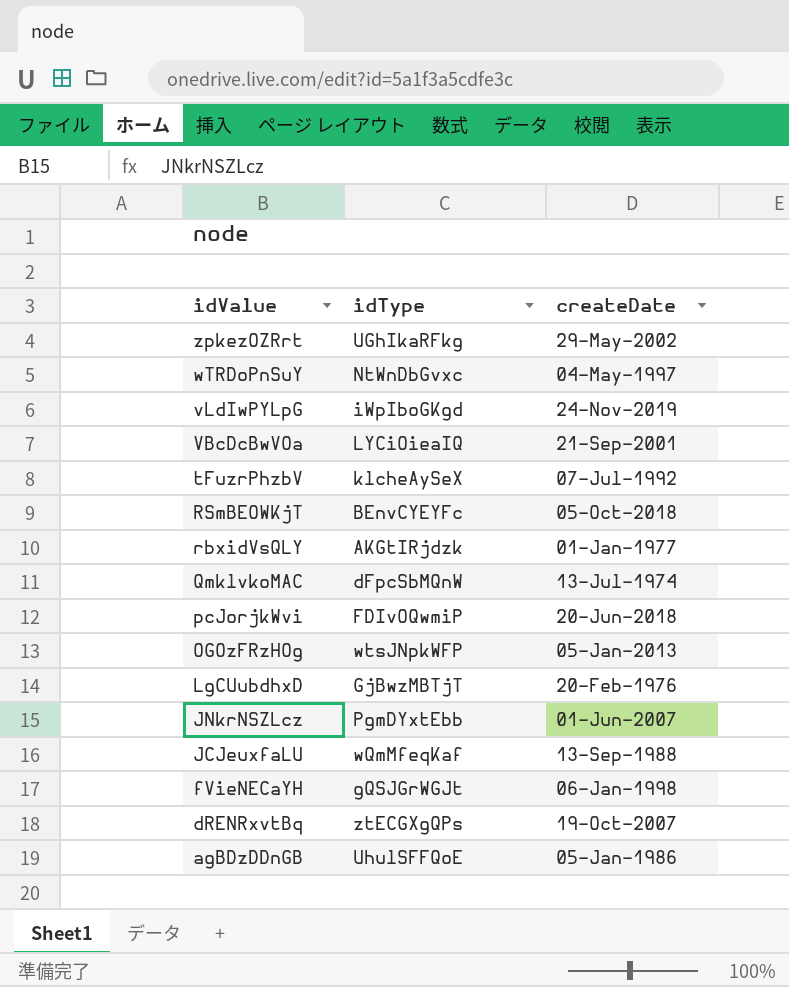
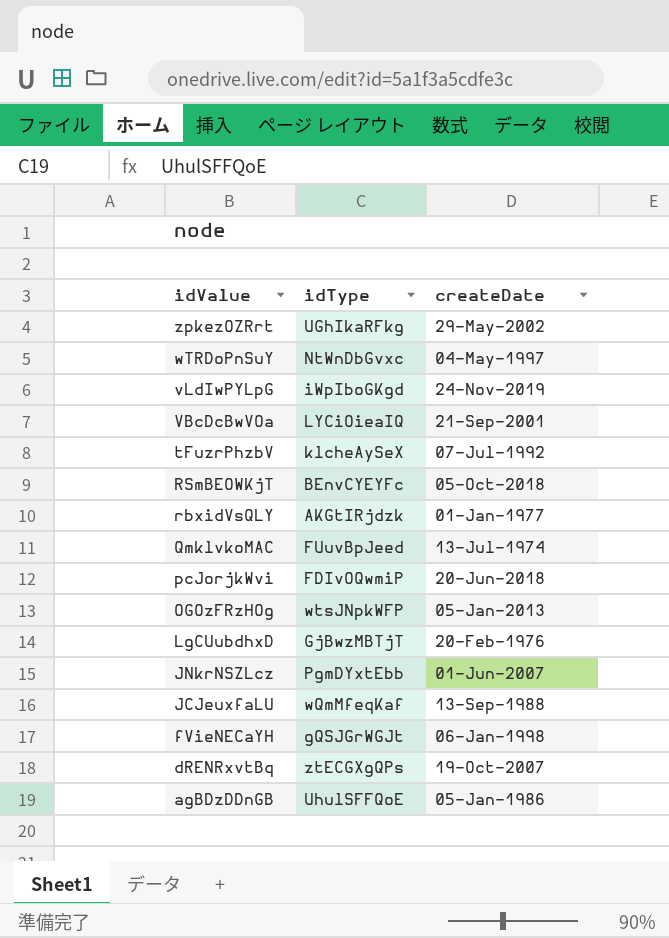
QmklvkoMAC | idType: dFpcSbMQnW -> FUuvBpJeed

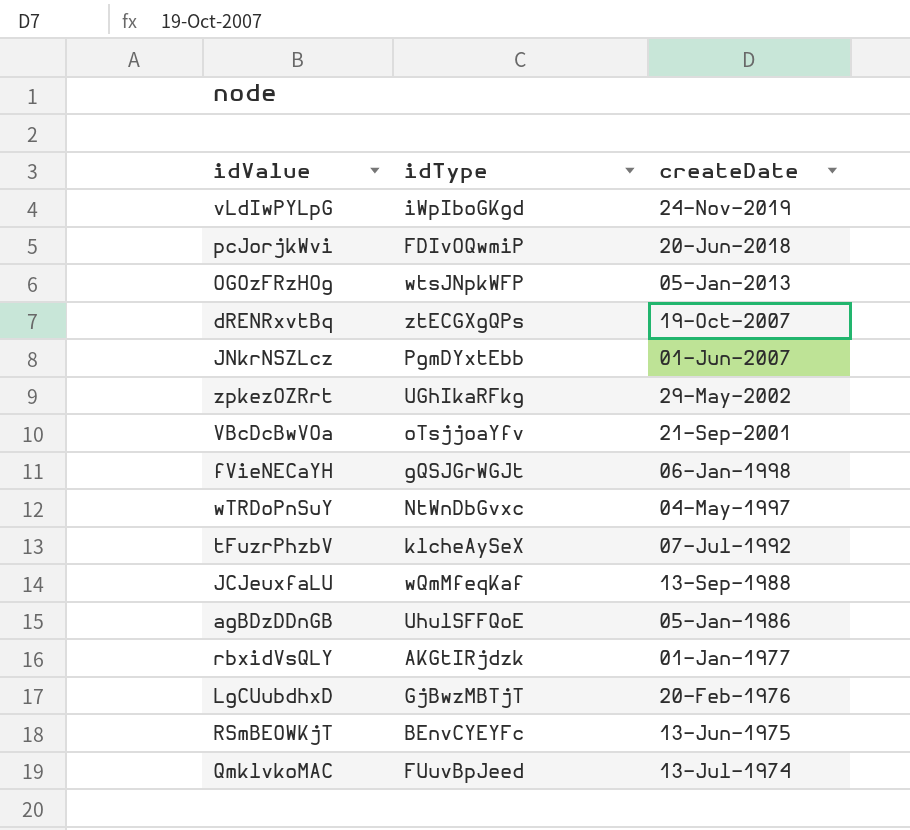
row order: idValue descending -> createDate descending
VBcDcBwVOa | idType: LYCiOieaIQ -> oTsjjoaYfv
RSmBEOWKjT | createDate: 05-Oct-2018 -> 13-Jun-1975

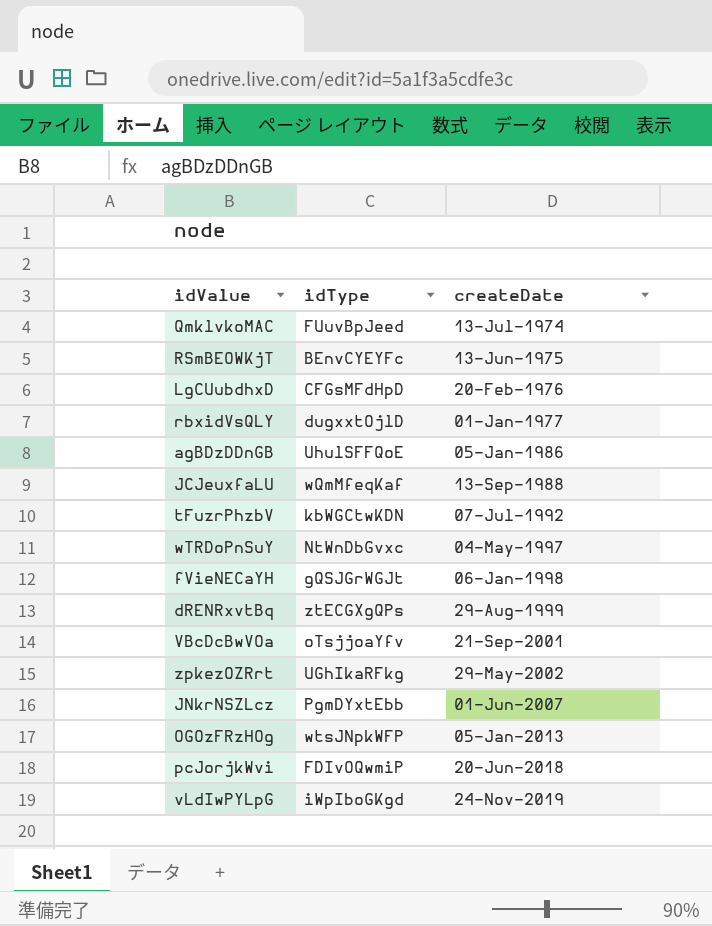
row order: createDate descending -> createDate ascending
LgCUubdhxD | idType: GjBwzMBTjT -> CFGsMFdHpD
rbxidVsQLY | idType: AKGtIRjdzk -> dugxxtOjlD
tFuzrPhzbV | idType: klcheAySeX -> kbWGCtwKDN
dRENRxvtBq | createDate: 19-Oct-2007 -> 29-Aug-1999

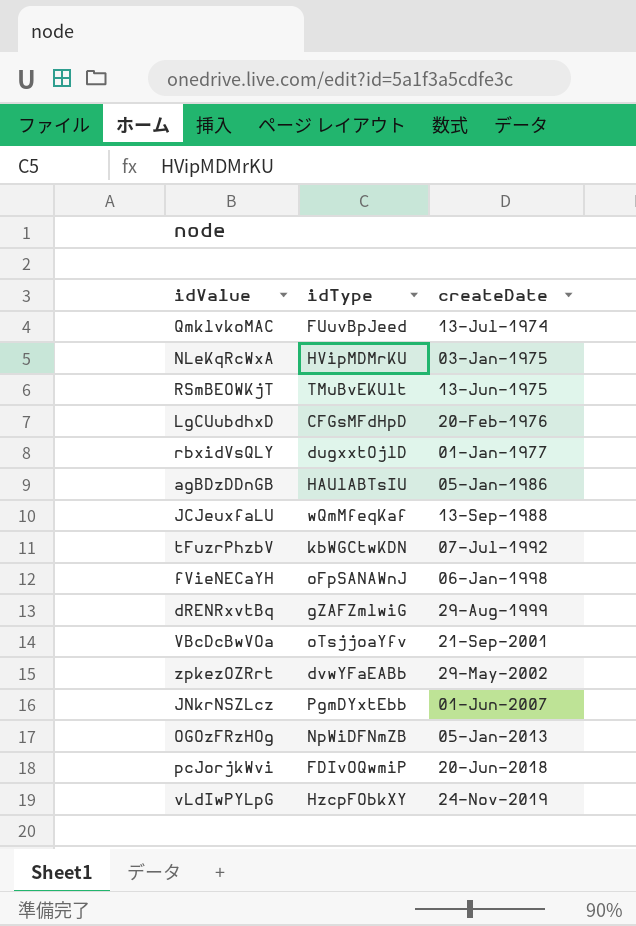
row wTRDoPnSuY: NtWnDbGvxc | 04-May-1997 -> none
row NLeKqRcWxA: none -> HVipMDMrKU | 03-Jan-1975
RSmBEOWKjT | idType: BEnvCYEYFc -> TMuBvEKUlt
agBDzDDnGB | idType: UhulSFFQoE -> HAUlABTsIU
fVieNECaYH | idType: gQSJGrWGJt -> oFpSANAWnJ
dRENRxvtBq | idType: ztECGXgQPs -> gZAFZmlwiG
zpkezOZRrt | idType: UGhIkaRFkg -> dvwYFaEABb
OGOzFRzHOg | idType: wtsJNpkWFP -> NpWiDFNmZB
vLdIwPYLpG | idType: iWpIboGKgd -> HzcpFObkXY

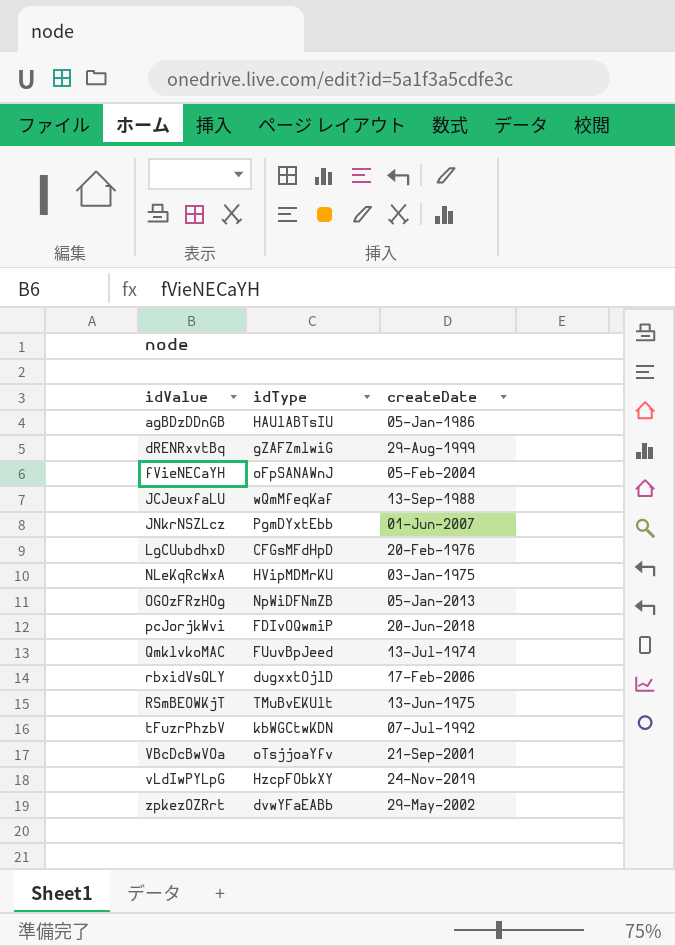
row order: createDate ascending -> idValue ascending
fVieNECaYH | createDate: 06-Jan-1998 -> 05-Feb-2004
rbxidVsQLY | createDate: 01-Jan-1977 -> 17-Feb-2006

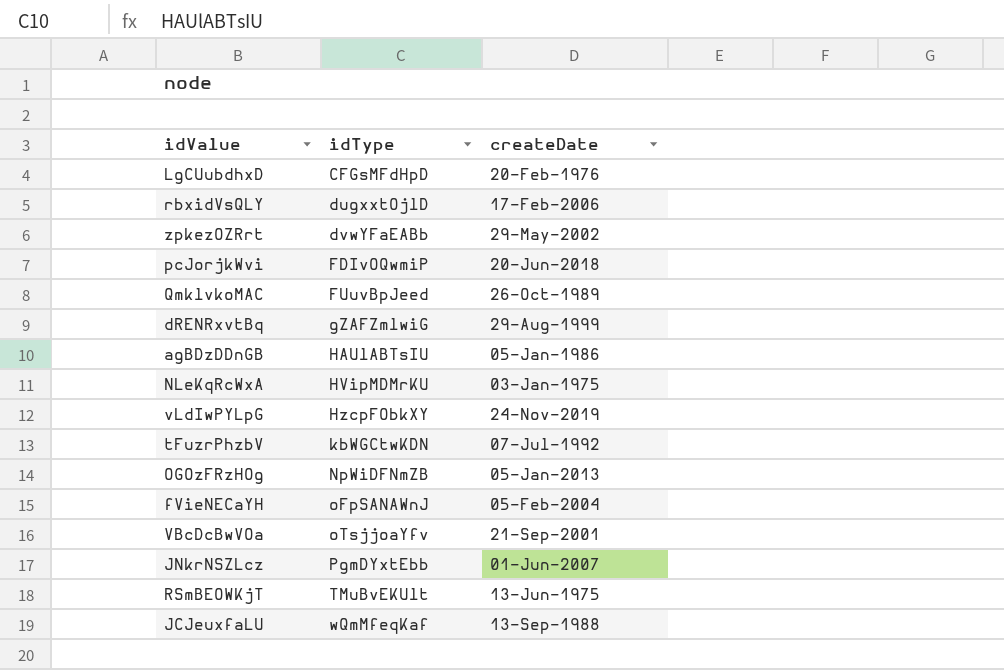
row order: idValue ascending -> idType ascending
QmklvkoMAC | createDate: 13-Jul-1974 -> 26-Oct-1989

